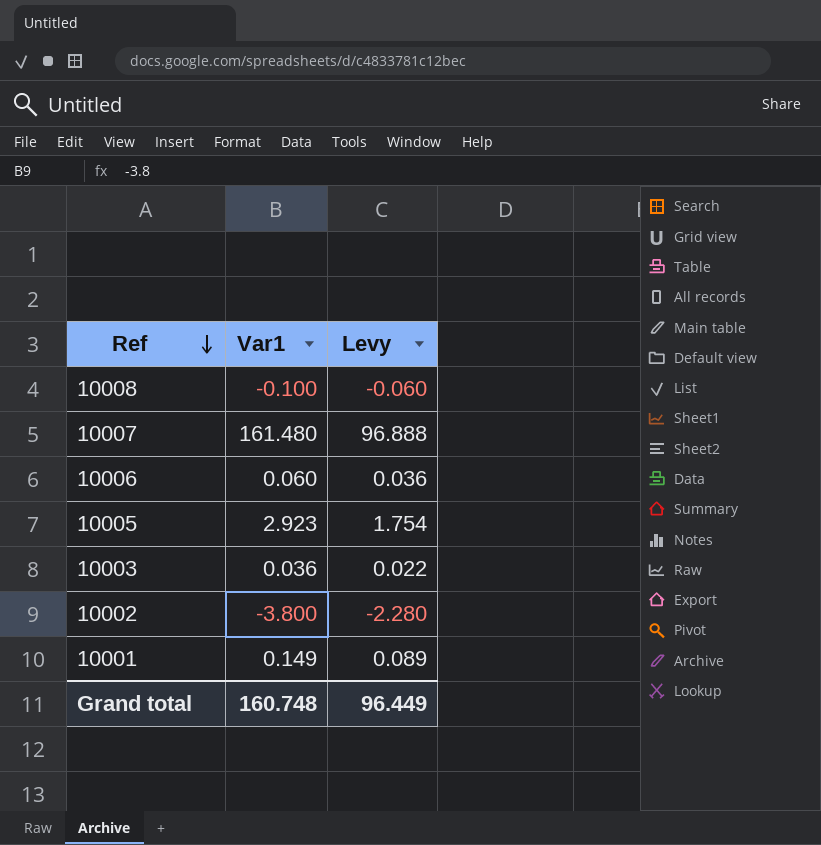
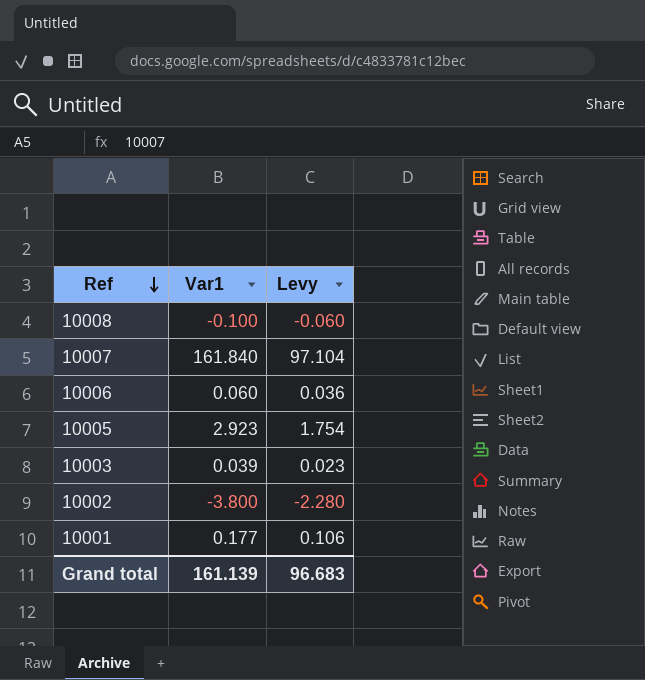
10007 | Var1: 161.480 -> 161.840
10007 | Levy: 96.888 -> 97.104
10003 | Var1: 0.036 -> 0.039
10003 | Levy: 0.022 -> 0.023
10001 | Var1: 0.149 -> 0.177
10001 | Levy: 0.089 -> 0.106
Grand total | Var1: 160.748 -> 161.139
Grand total | Levy: 96.449 -> 96.683

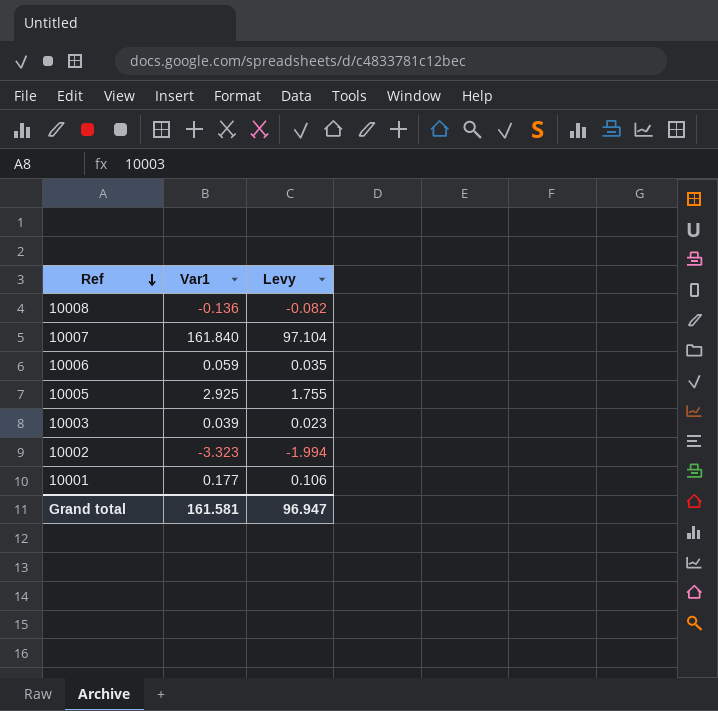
10008 | Var1: -0.100 -> -0.136
10008 | Levy: -0.060 -> -0.082
10006 | Var1: 0.060 -> 0.059
10006 | Levy: 0.036 -> 0.035
10005 | Var1: 2.923 -> 2.925
10005 | Levy: 1.754 -> 1.755
10002 | Var1: -3.800 -> -3.323
10002 | Levy: -2.280 -> -1.994
Grand total | Var1: 161.139 -> 161.581
Grand total | Levy: 96.683 -> 96.947

